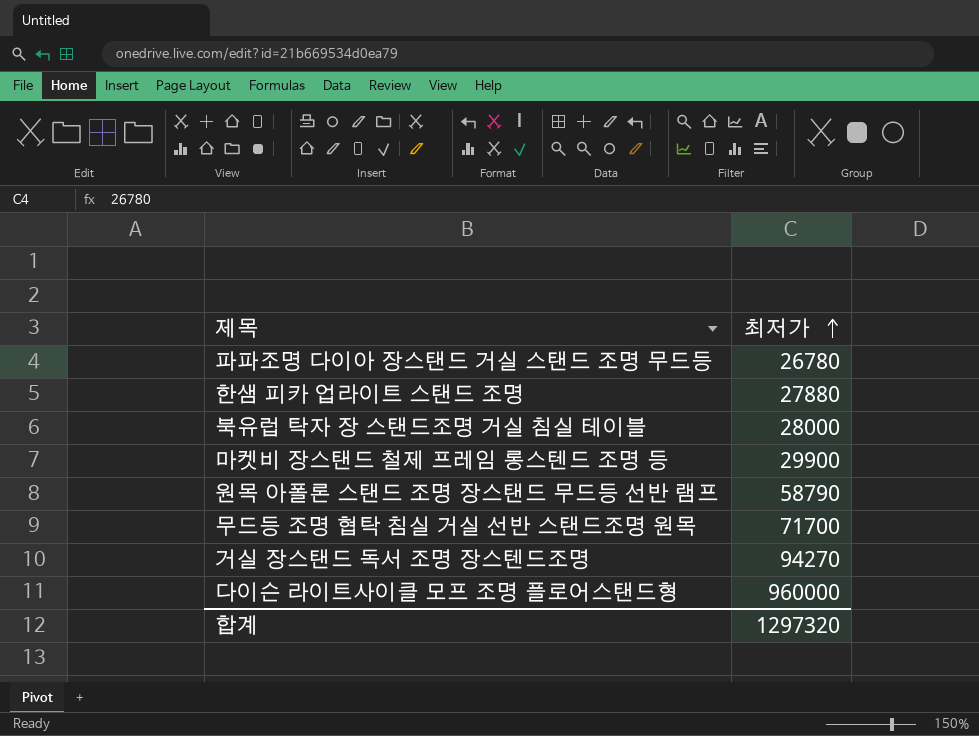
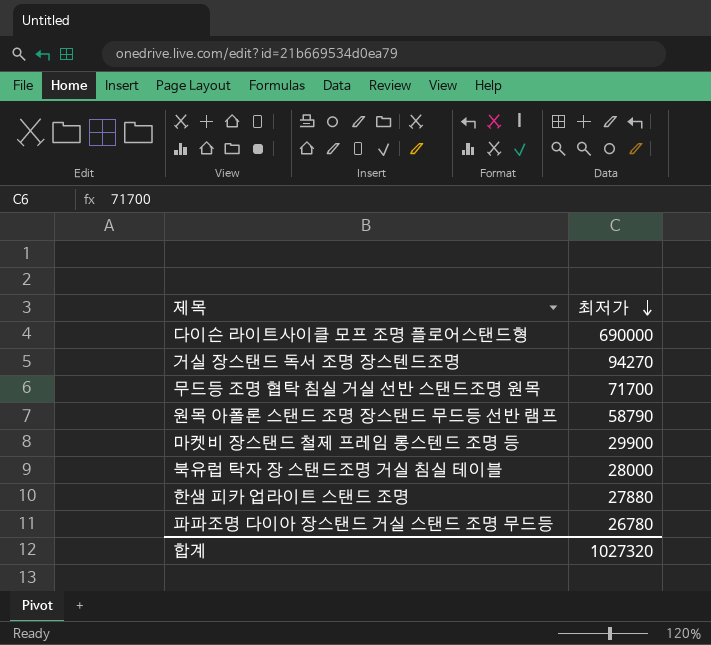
row order: 최저가 ascending -> 최저가 descending
다이슨 라이트사이클 모프 조명 플로어스탠드형 | 최저가: 960000 -> 690000
합계 | 최저가: 1297320 -> 1027320

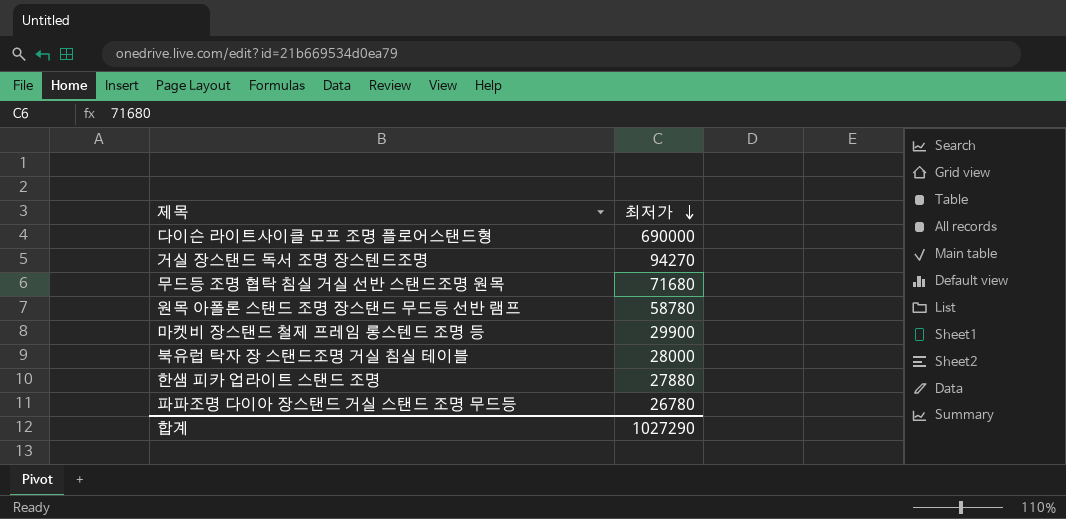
무드등 조명 협탁 침실 거실 선반 스탠드조명 원목 | 최저가: 71700 -> 71680
원목 아폴론 스탠드 조명 장스탠드 무드등 선반 램프 | 최저가: 58790 -> 58780
합계 | 최저가: 1027320 -> 1027290

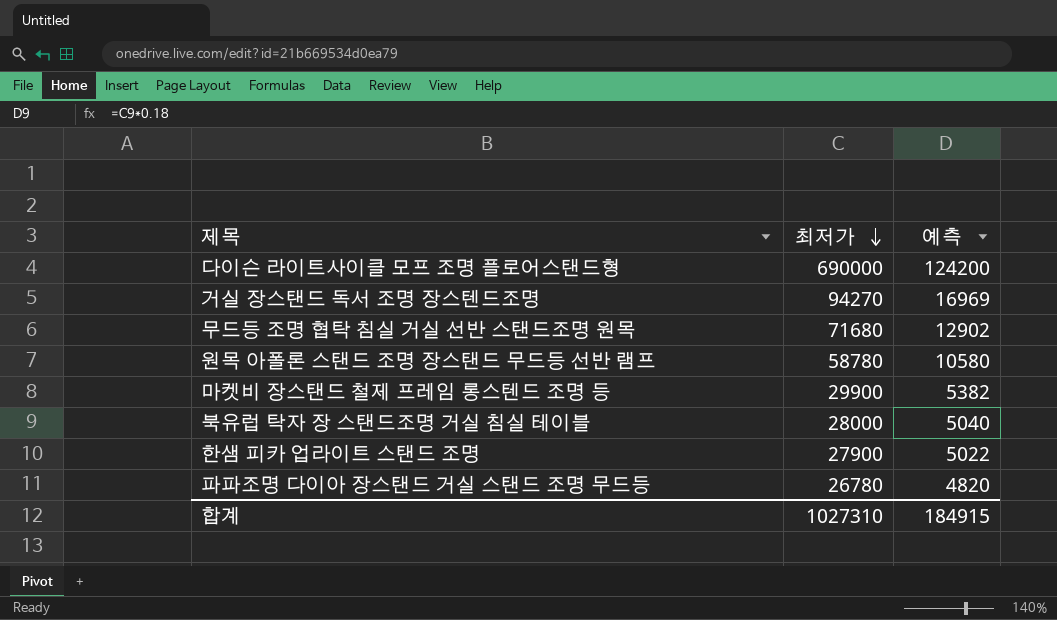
column 예측 | formula: none -> [최저가] * 0.18
한샘 피카 업라이트 스탠드 조명 | 최저가: 27880 -> 27900
합계 | 최저가: 1027290 -> 1027310

